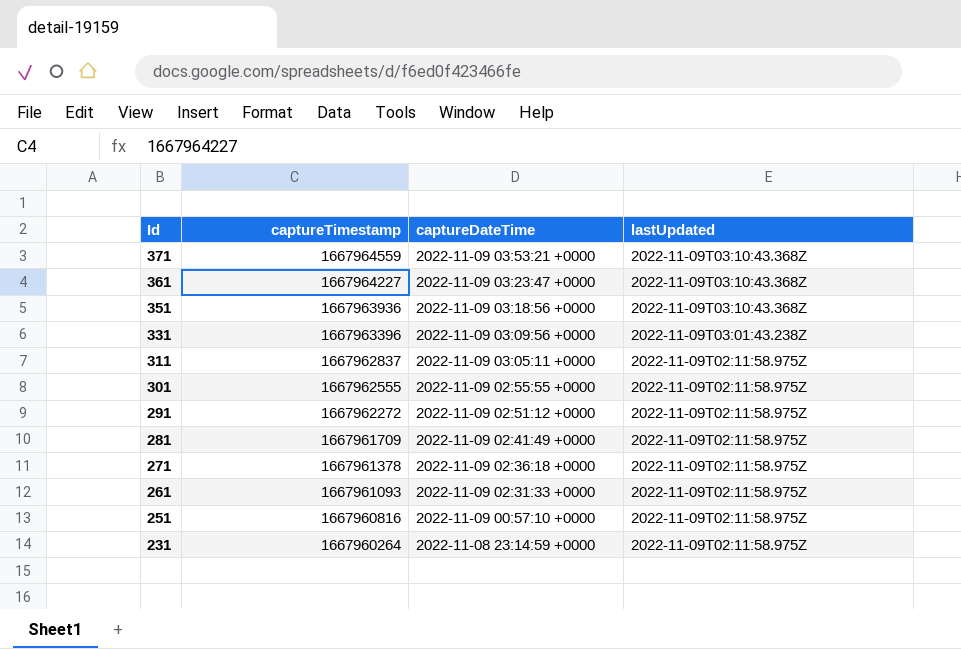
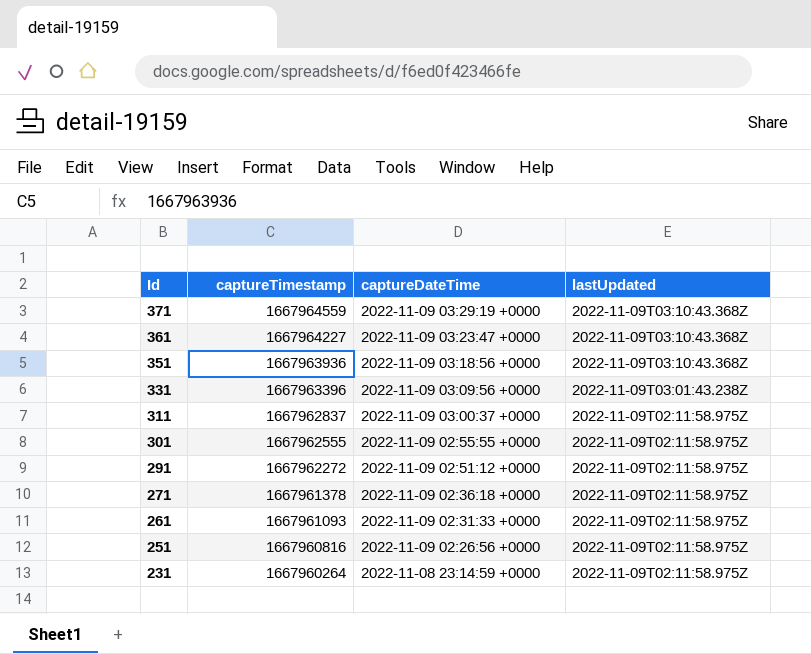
row 281: 1667961709 | 2022-11-09 02:41:49 +0000 | 2022-11-09T02:11:58.975Z -> none
371 | captureDateTime: 2022-11-09 03:53:21 +0000 -> 2022-11-09 03:29:19 +0000
311 | captureDateTime: 2022-11-09 03:05:11 +0000 -> 2022-11-09 03:00:37 +0000
251 | captureDateTime: 2022-11-09 00:57:10 +0000 -> 2022-11-09 02:26:56 +0000

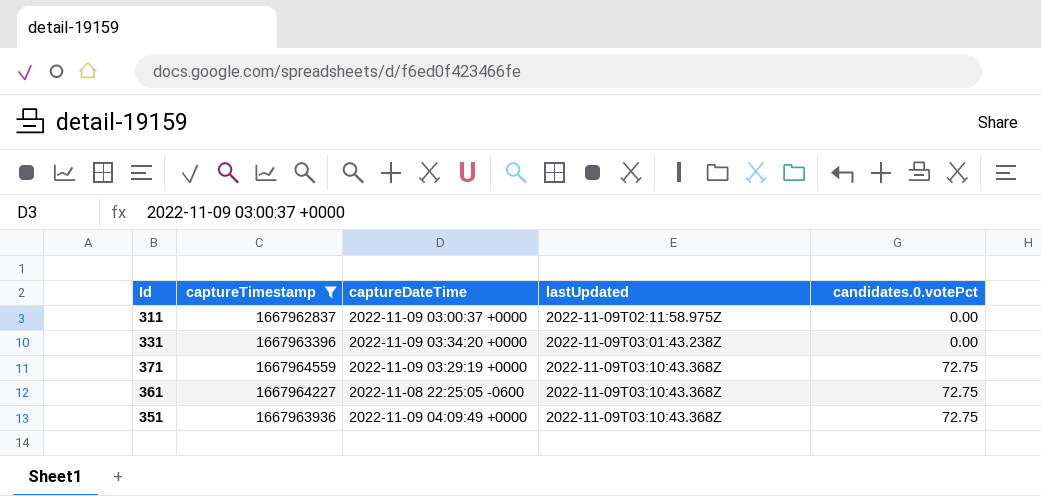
filter: none -> captureTimestamp >= 1667962837
row order: Id descending -> lastUpdated ascending
column candidates.0.votePct | position: none -> 5
331 | captureDateTime: 2022-11-09 03:09:56 +0000 -> 2022-11-09 03:34:20 +0000
361 | captureDateTime: 2022-11-09 03:23:47 +0000 -> 2022-11-08 22:25:05 -0600
351 | captureDateTime: 2022-11-09 03:18:56 +0000 -> 2022-11-09 04:09:49 +0000

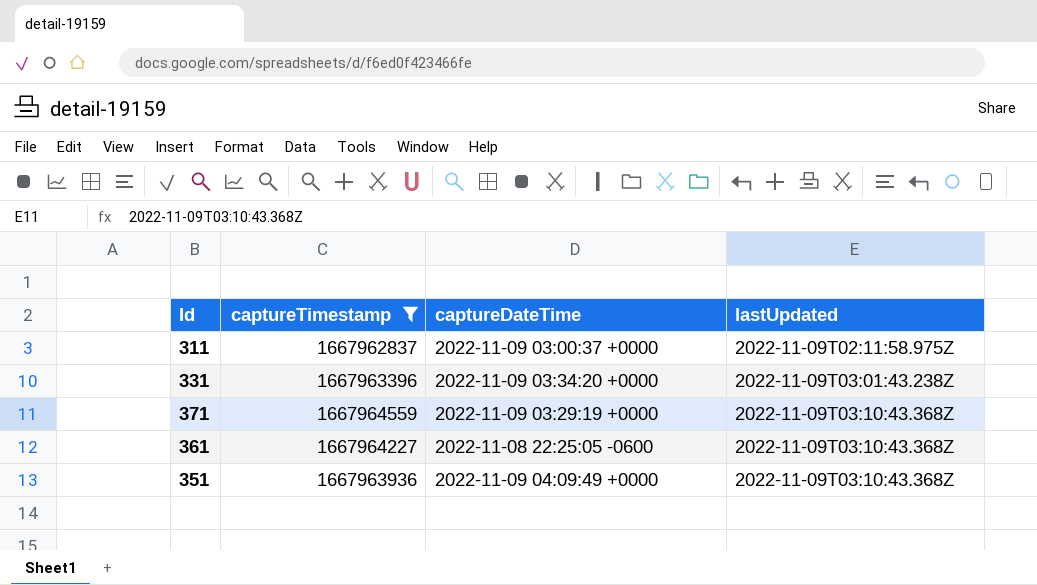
column candidates.0.votePct | position: 5 -> none

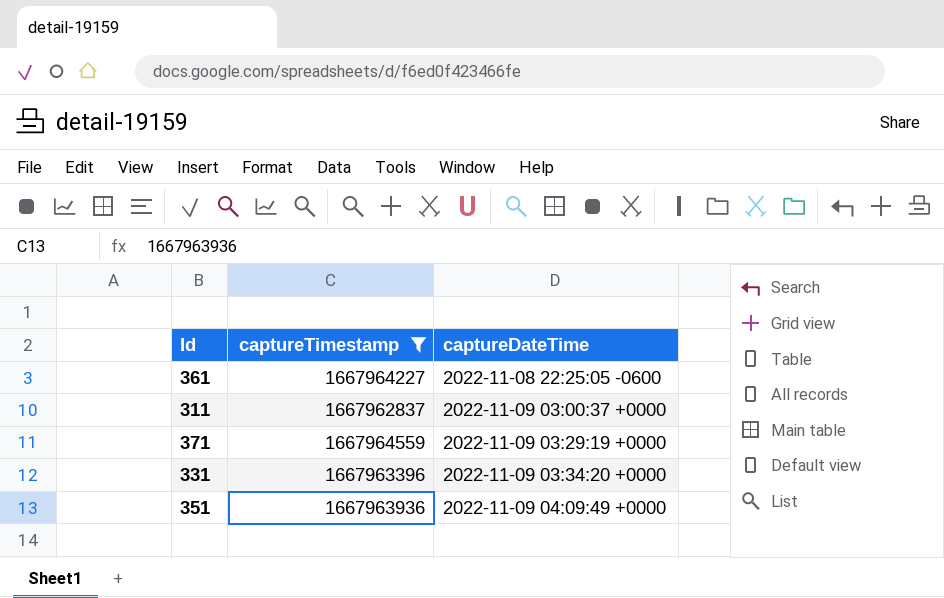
row order: lastUpdated ascending -> captureDateTime ascending
column lastUpdated | position: 4 -> none

